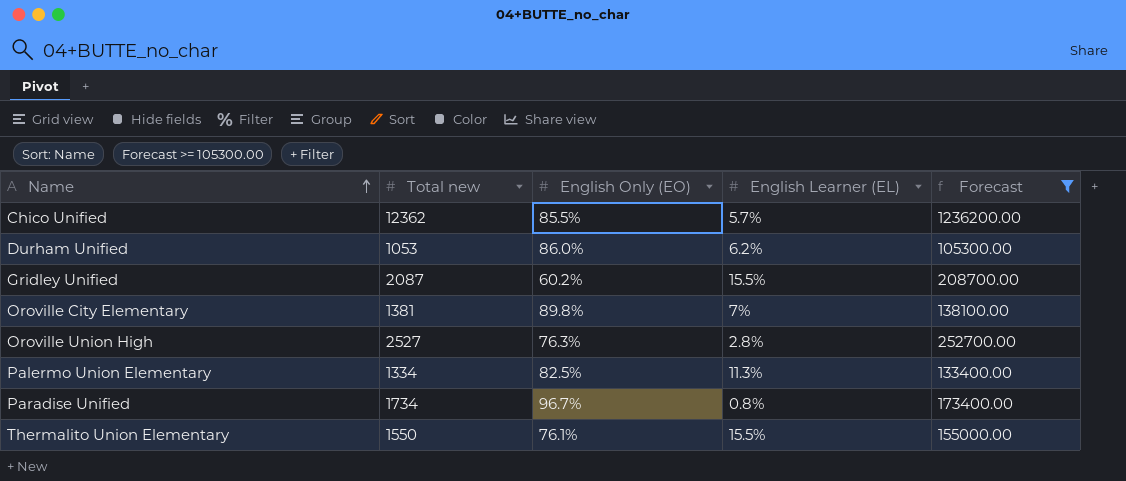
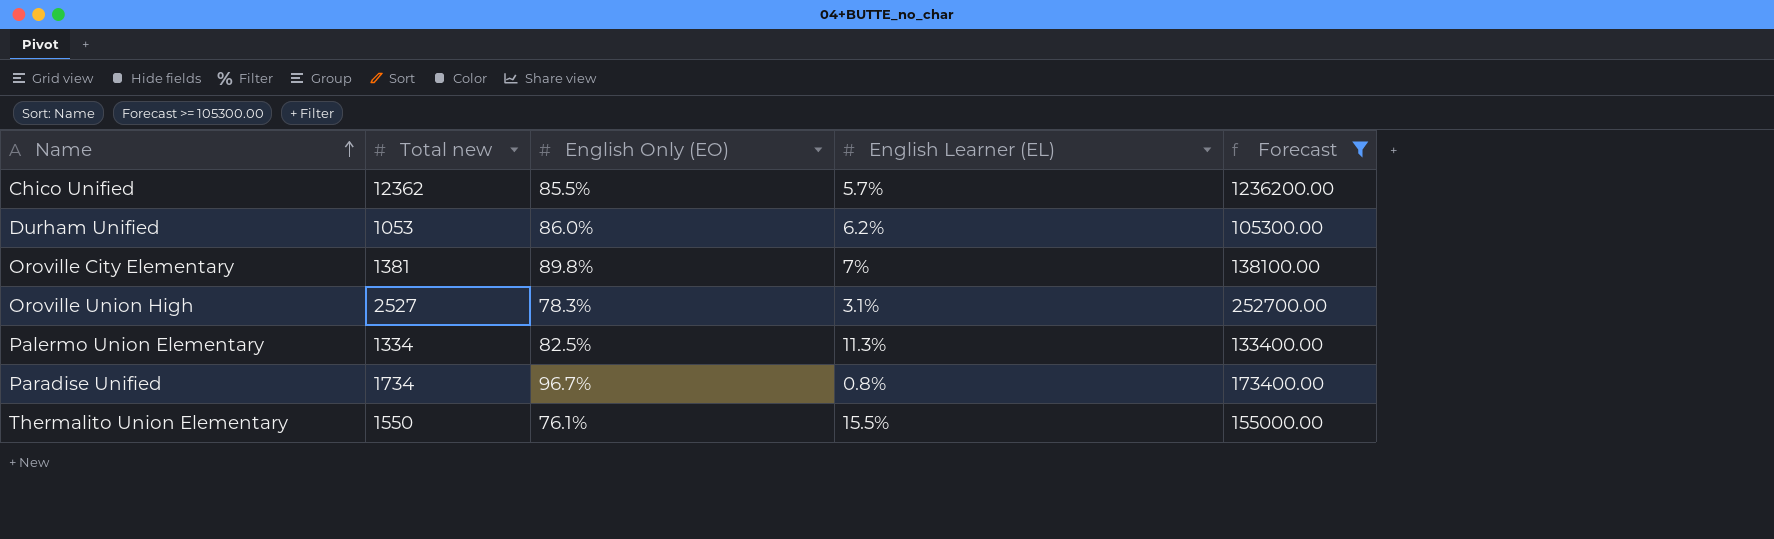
row Gridley Unified: 2087 | 60.2% | 15.5% | 208700.00 -> none
Oroville Union High | English Only (EO): 76.3% -> 78.3%
Oroville Union High | English Learner (EL): 2.8% -> 3.1%

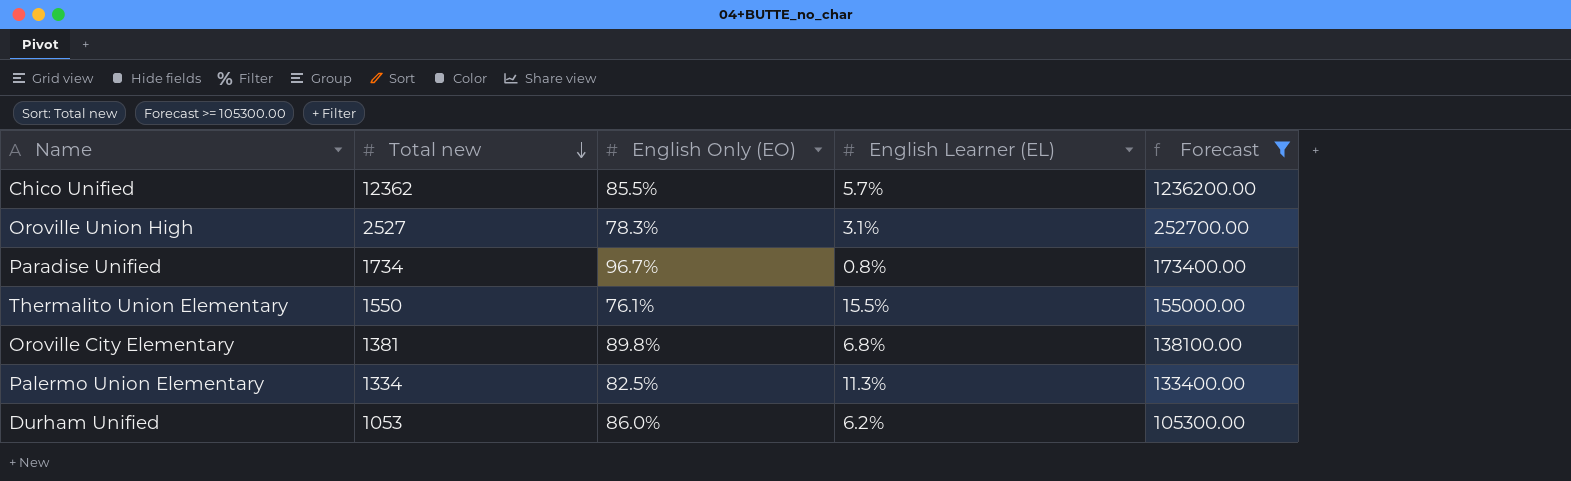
row order: Name ascending -> Total new descending
Oroville City Elementary | English Learner (EL): 7% -> 6.8%

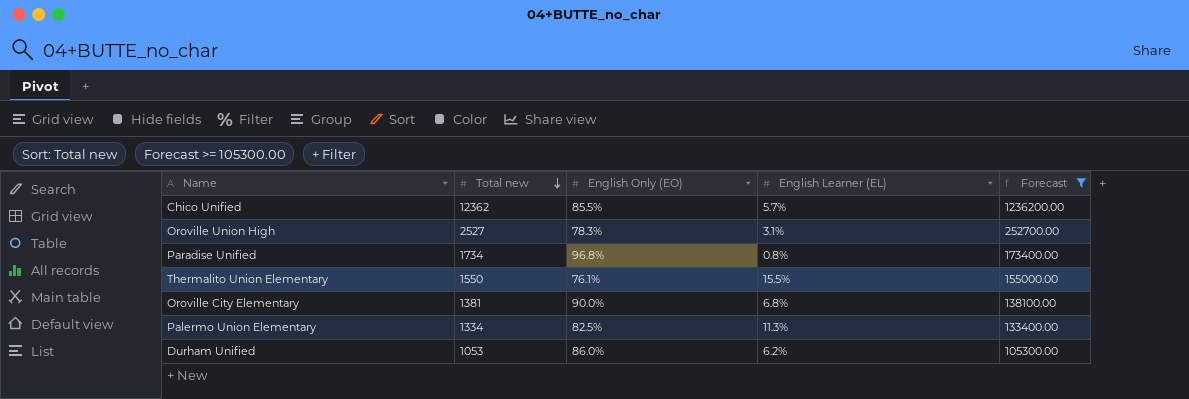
Paradise Unified | English Only (EO): 96.7% -> 96.8%
Oroville City Elementary | English Only (EO): 89.8% -> 90.0%

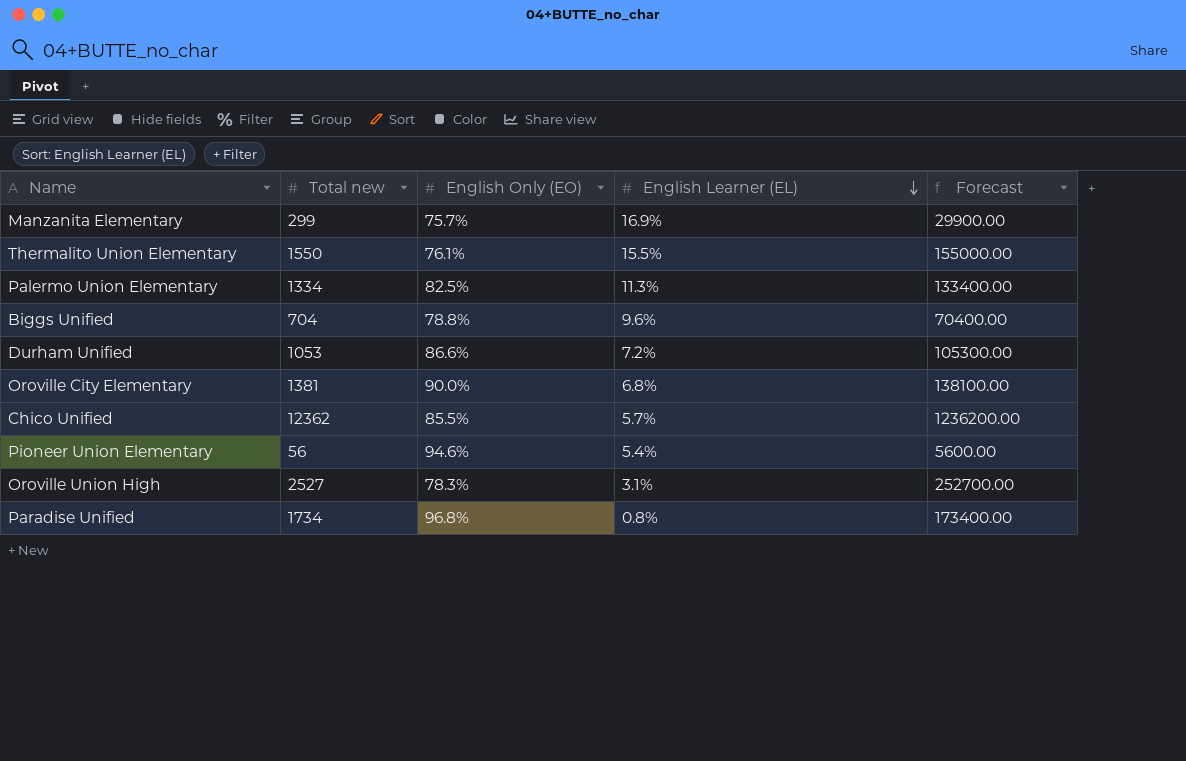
filter: Forecast >= 105300.00 -> none
row order: Total new descending -> English Learner (EL) descending
Durham Unified | English Only (EO): 86.0% -> 86.6%
Durham Unified | English Learner (EL): 6.2% -> 7.2%

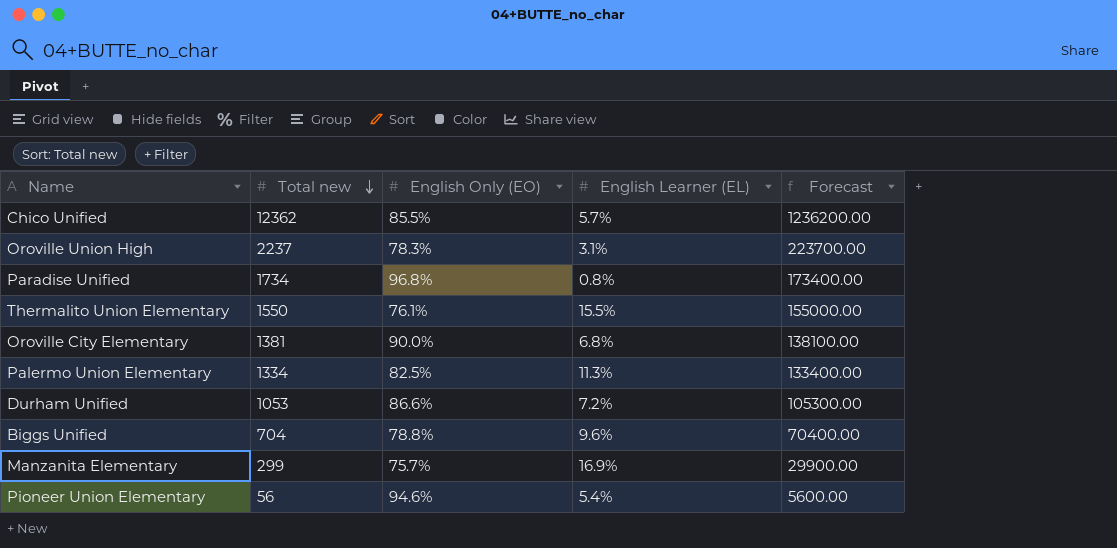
row order: English Learner (EL) descending -> Total new descending
Oroville Union High | Total new: 2527 -> 2237
Oroville Union High | Forecast: 252700.00 -> 223700.00

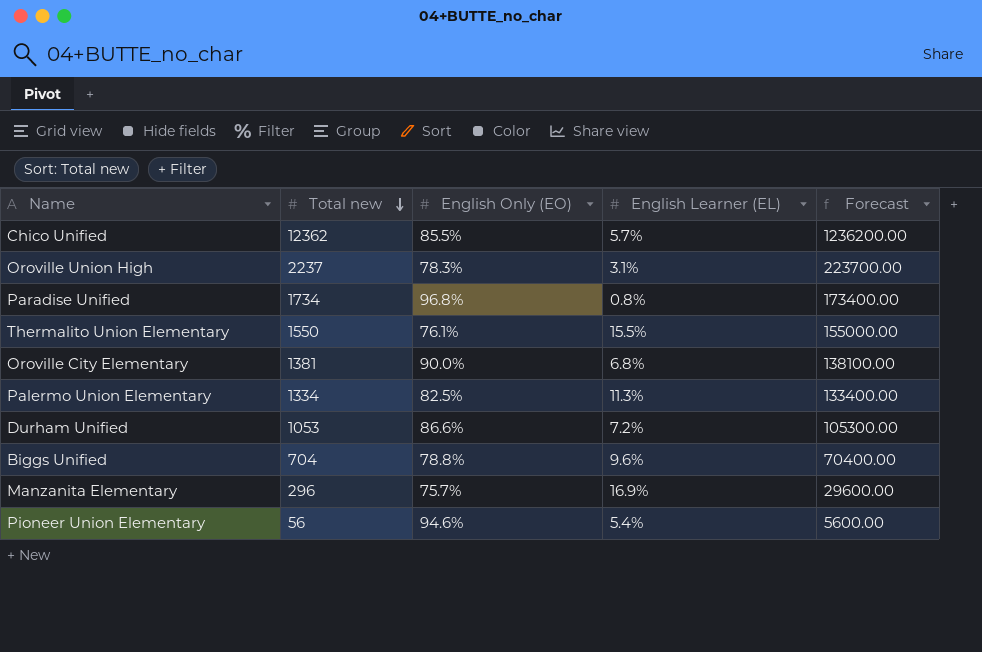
Manzanita Elementary | Total new: 299 -> 296
Manzanita Elementary | Forecast: 29900.00 -> 29600.00

